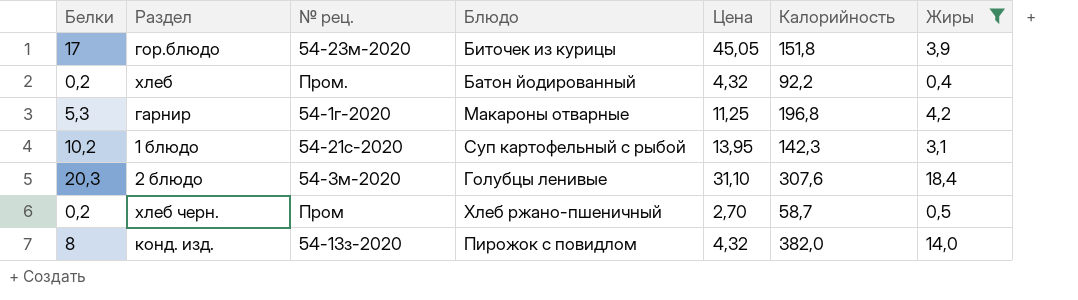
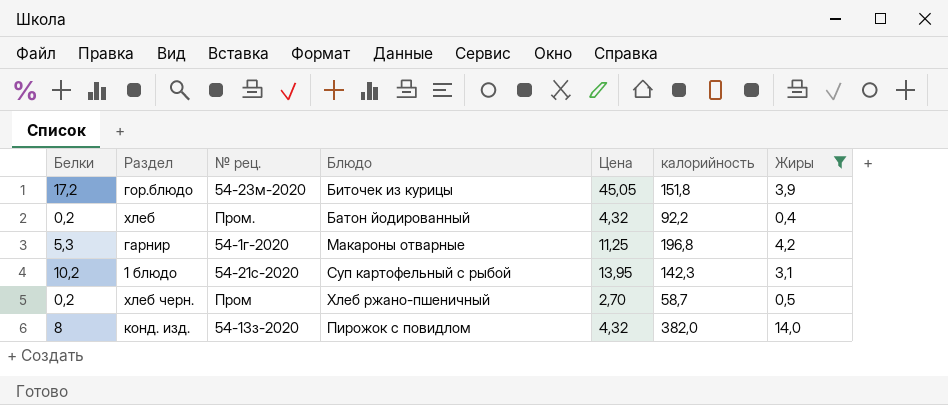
column name: Калорийность -> калорийность
row 2 блюдо: 20,3 | 54-3м-2020 | Голубцы ленивые | 31,10 | 307,6 | 18,4 -> none
гор.блюдо | Белки: 17 -> 17,2

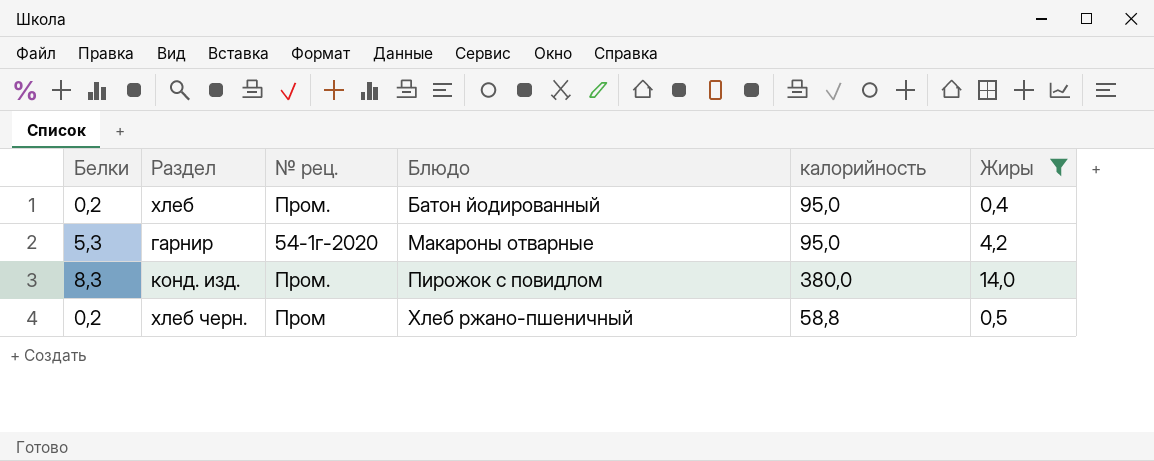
row order: none -> Блюдо ascending
column Цена | position: 5 -> none
row гор.блюдо: 17,2 | 54-23м-2020 | Биточек из курицы | 45,05 | 151,8 | 3,9 -> none
row 1 блюдо: 10,2 | 54-21с-2020 | Суп картофельный с рыбой | 13,95 | 142,3 | 3,1 -> none
хлеб | калорийность: 92,2 -> 95,0
гарнир | калорийность: 196,8 -> 95,0
конд. изд. | Белки: 8 -> 8,3
конд. изд. | № рец.: 54-13з-2020 -> Пром.
конд. изд. | калорийность: 382,0 -> 380,0
хлеб черн. | калорийность: 58,7 -> 58,8

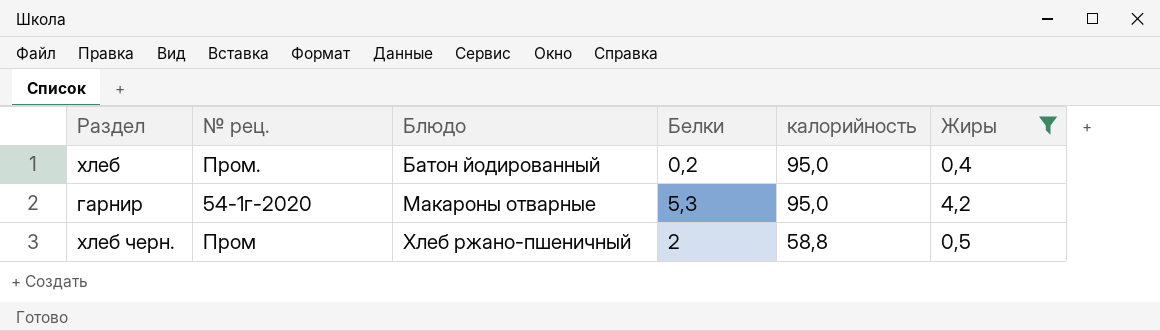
column Белки | position: 1 -> 4
row конд. изд.: 8,3 | Пром. | Пирожок с повидлом | 380,0 | 14,0 -> none
хлеб черн. | Белки: 0,2 -> 2

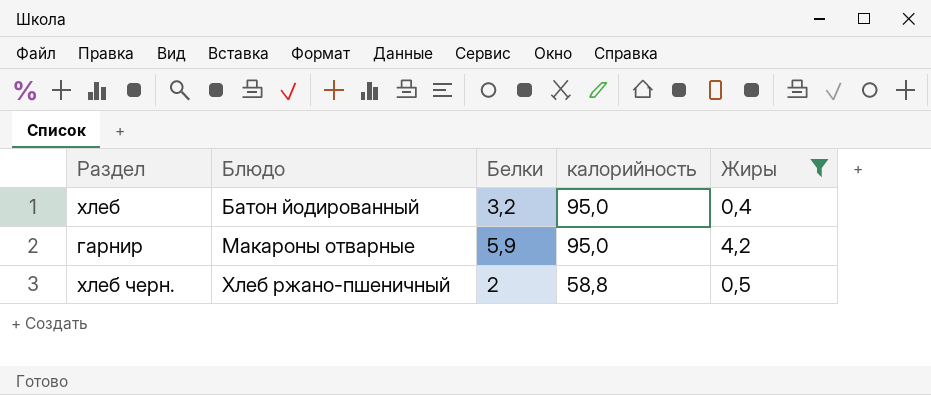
column № рец. | position: 2 -> none
хлеб | Белки: 0,2 -> 3,2
гарнир | Белки: 5,3 -> 5,9

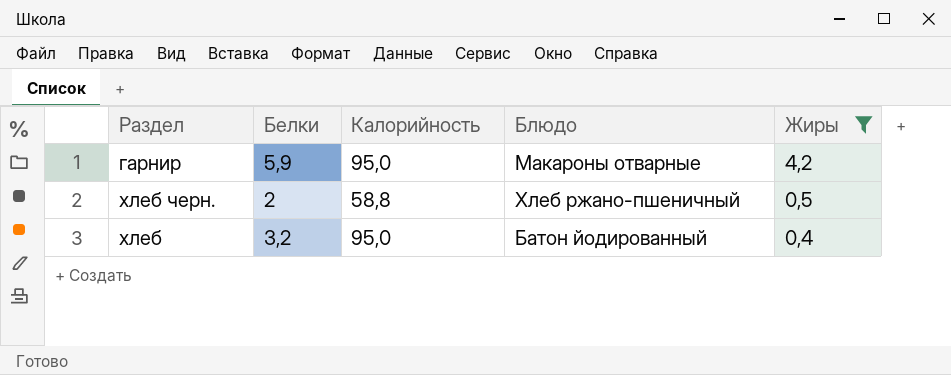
row order: Блюдо ascending -> Жиры descending
column name: калорийность -> Калорийность
column Блюдо | position: 2 -> 4

